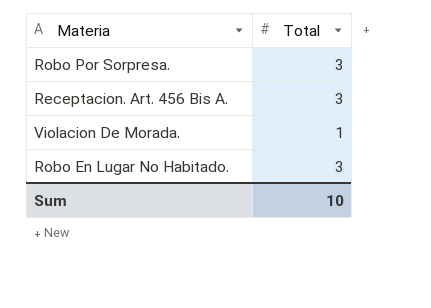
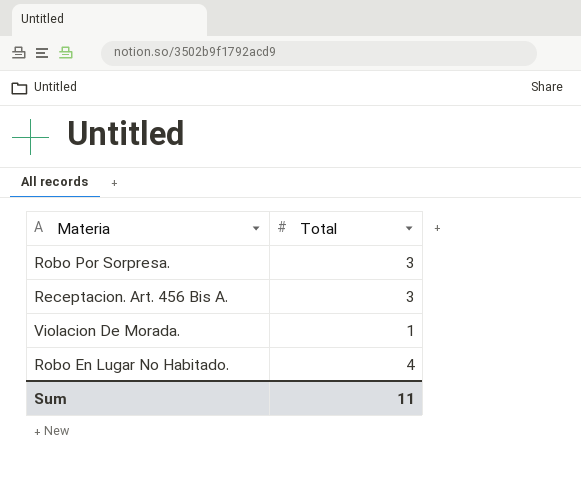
Robo En Lugar No Habitado. | Total: 3 -> 4
Sum | Total: 10 -> 11

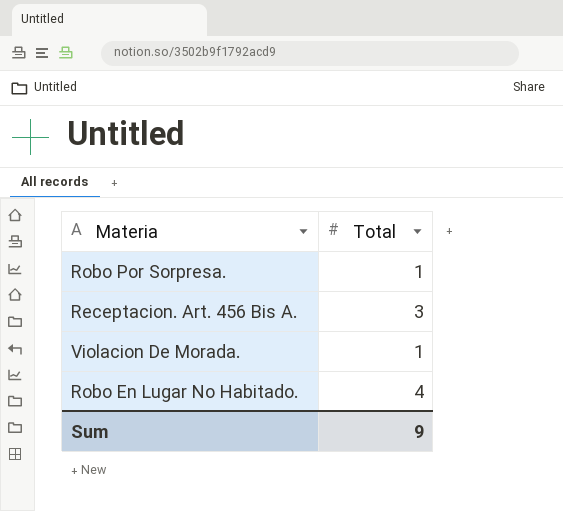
Robo Por Sorpresa. | Total: 3 -> 1
Sum | Total: 11 -> 9

